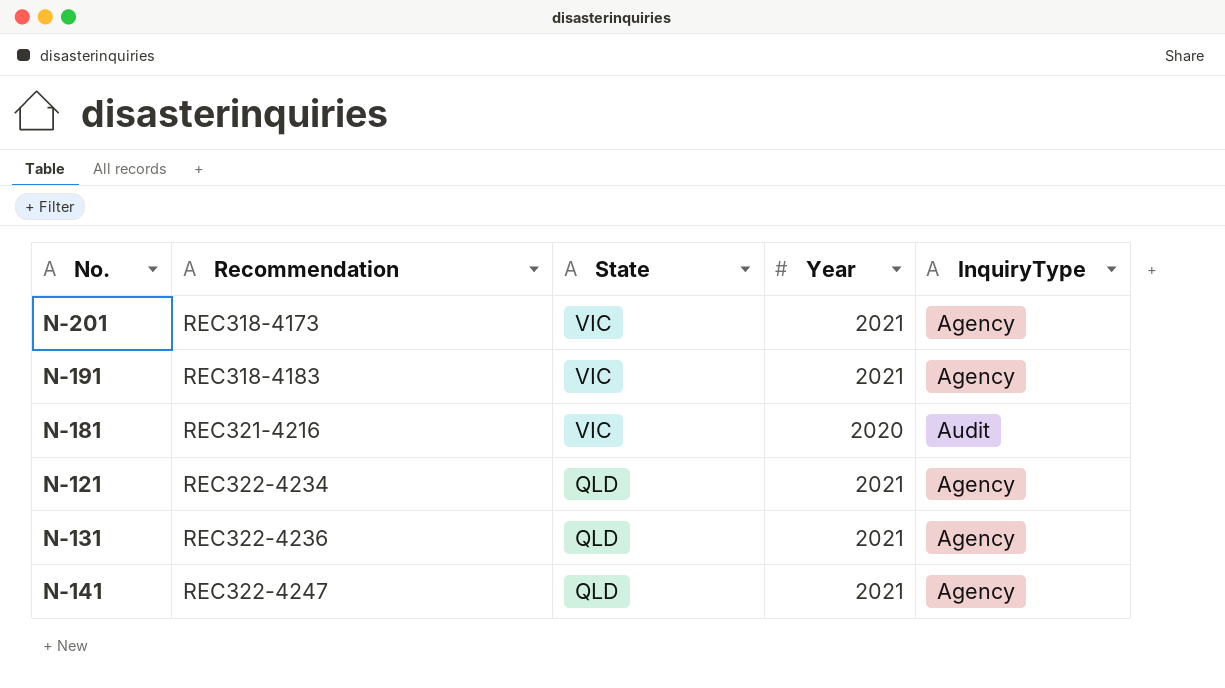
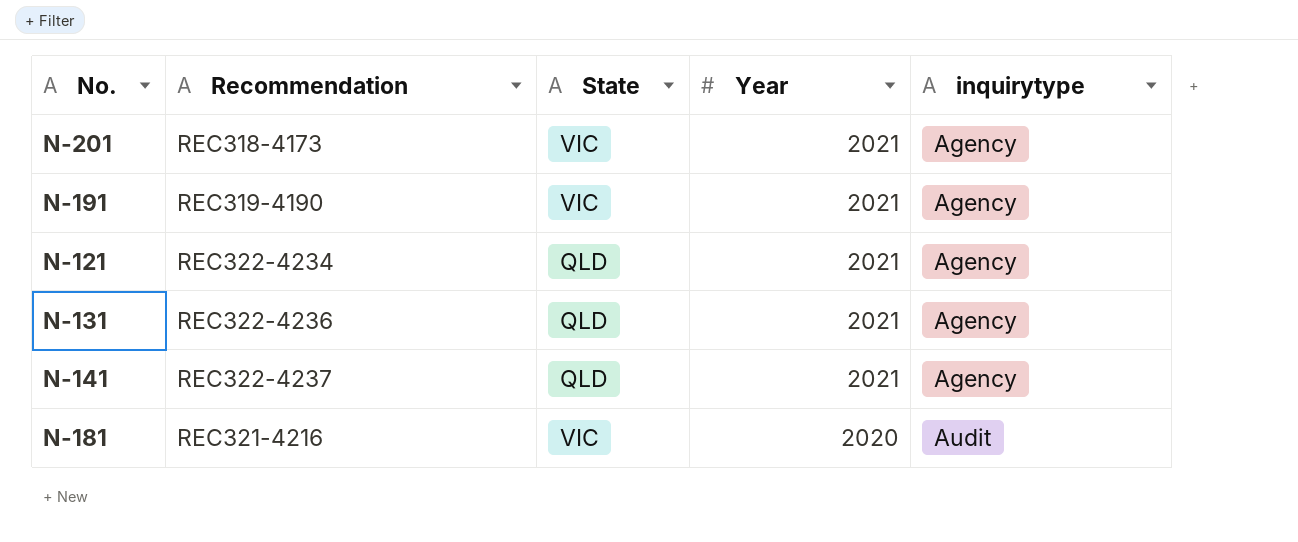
row order: Recommendation ascending -> Year descending
column name: InquiryType -> inquirytype
N-191 | Recommendation: REC318-4183 -> REC319-4190
N-141 | Recommendation: REC322-4247 -> REC322-4237

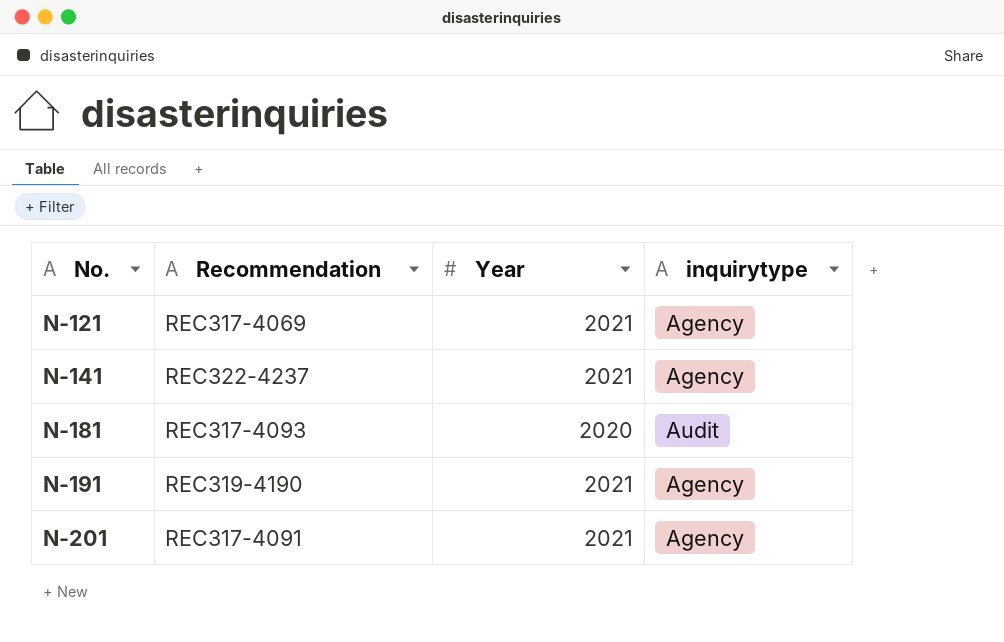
row order: Year descending -> No. ascending
column State | position: 3 -> none
row N-131: REC322-4236 | QLD | 2021 | Agency -> none
N-121 | Recommendation: REC322-4234 -> REC317-4069
N-181 | Recommendation: REC321-4216 -> REC317-4093
N-201 | Recommendation: REC318-4173 -> REC317-4091

